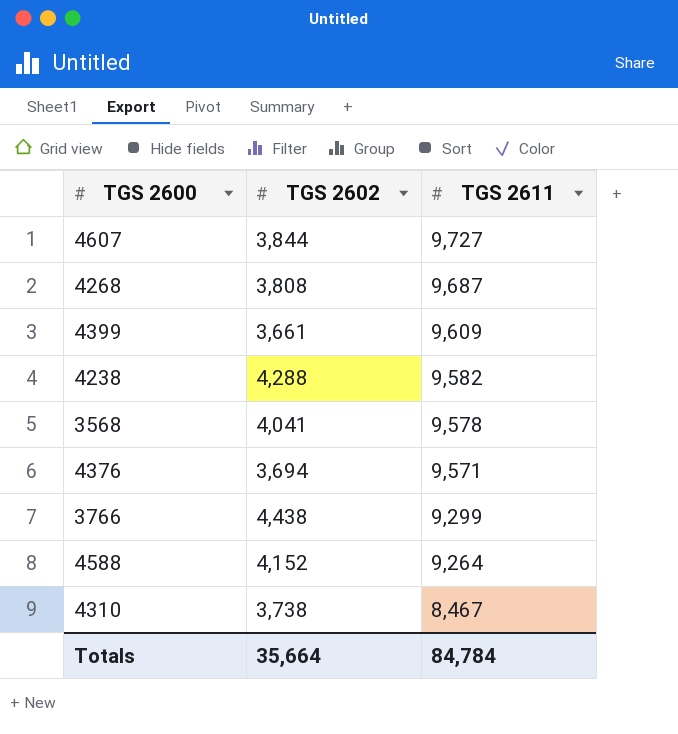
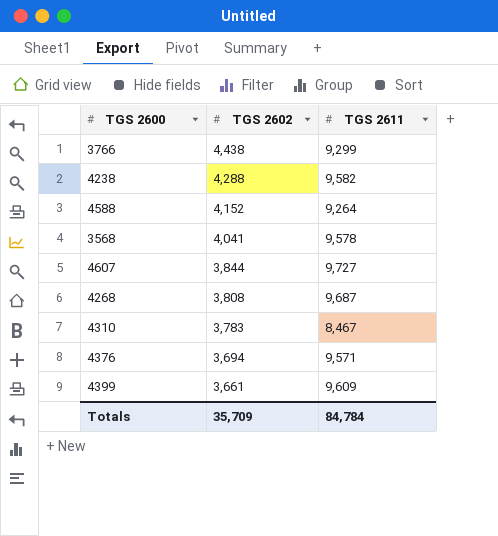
row order: TGS 2611 descending -> TGS 2602 descending
4310 | TGS 2602: 3,738 -> 3,783
Totals | TGS 2602: 35,664 -> 35,709

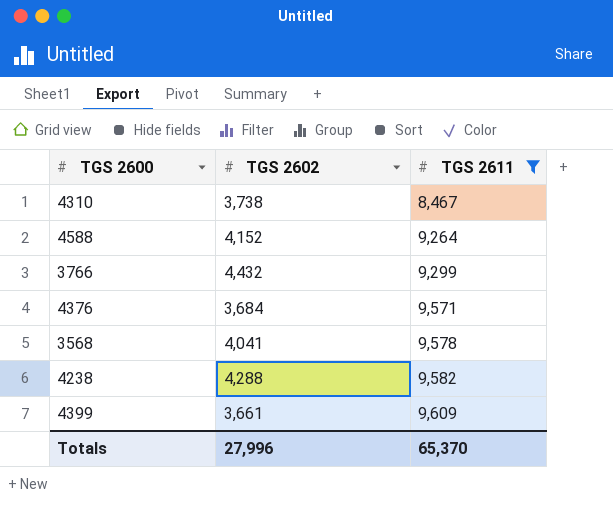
filter: none -> TGS 2611 <= 9,609
row order: TGS 2602 descending -> TGS 2611 ascending
4310 | TGS 2602: 3,783 -> 3,738
3766 | TGS 2602: 4,438 -> 4,432
4376 | TGS 2602: 3,694 -> 3,684
Totals | TGS 2602: 35,709 -> 27,996
Totals | TGS 2611: 84,784 -> 65,370

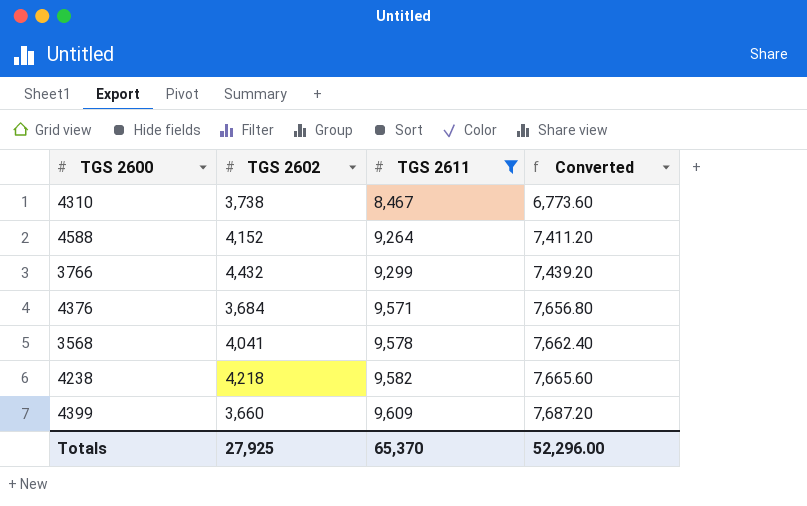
column Converted | formula: none -> [TGS 2611] * 0.8
4238 | TGS 2602: 4,288 -> 4,218
4399 | TGS 2602: 3,661 -> 3,660
Totals | TGS 2602: 27,996 -> 27,925

